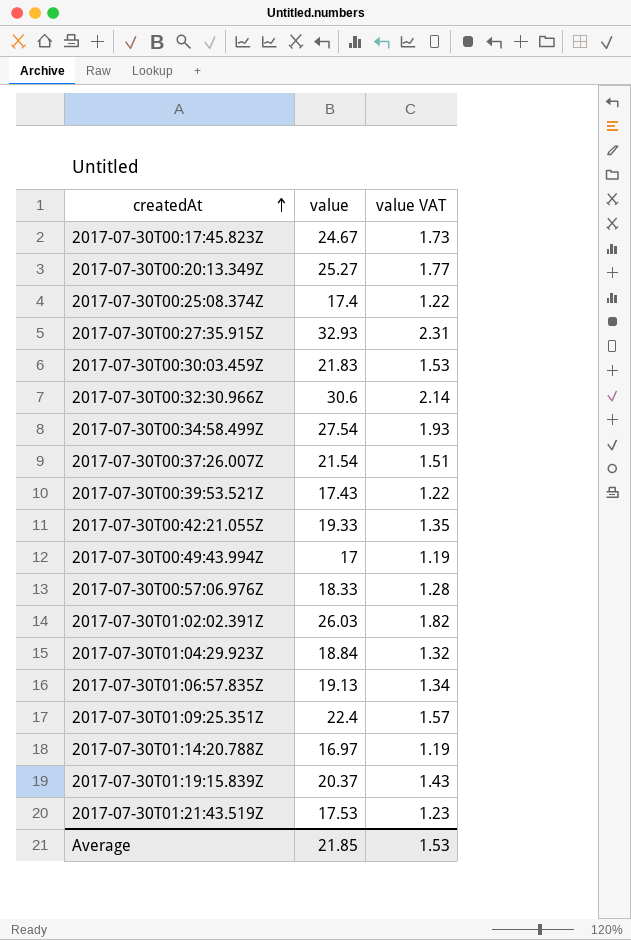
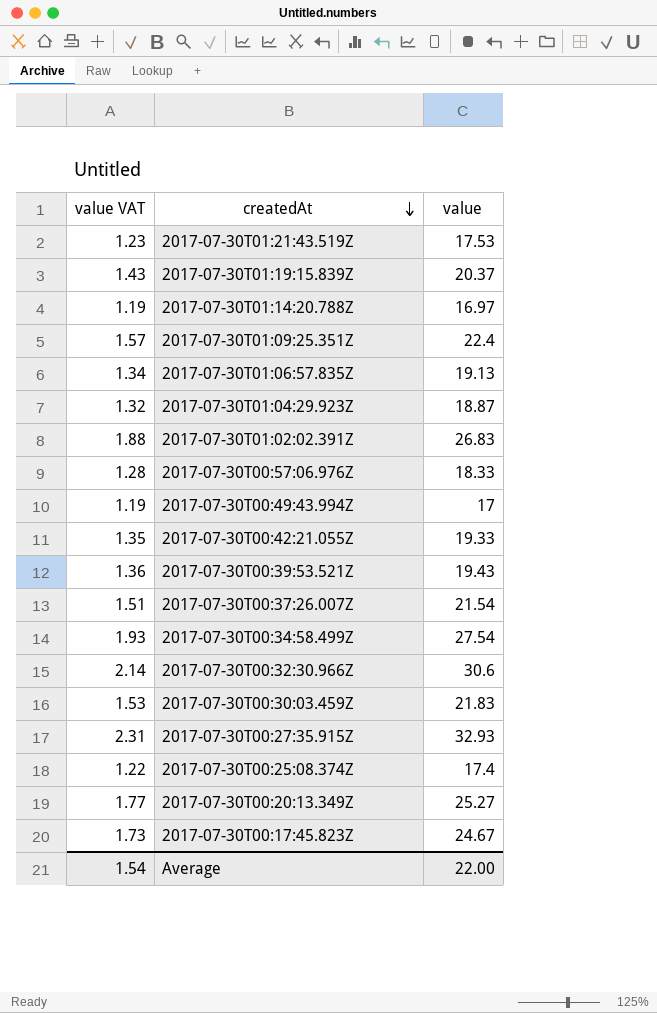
row order: createdAt ascending -> createdAt descending
column value VAT | position: 3 -> 1
2017-07-30T01:04:29.923Z | value: 18.84 -> 18.87
2017-07-30T01:02:02.391Z | value VAT: 1.82 -> 1.88
2017-07-30T01:02:02.391Z | value: 26.03 -> 26.83
2017-07-30T00:39:53.521Z | value VAT: 1.22 -> 1.36
2017-07-30T00:39:53.521Z | value: 17.43 -> 19.43
Average | value VAT: 1.53 -> 1.54
Average | value: 21.85 -> 22.00

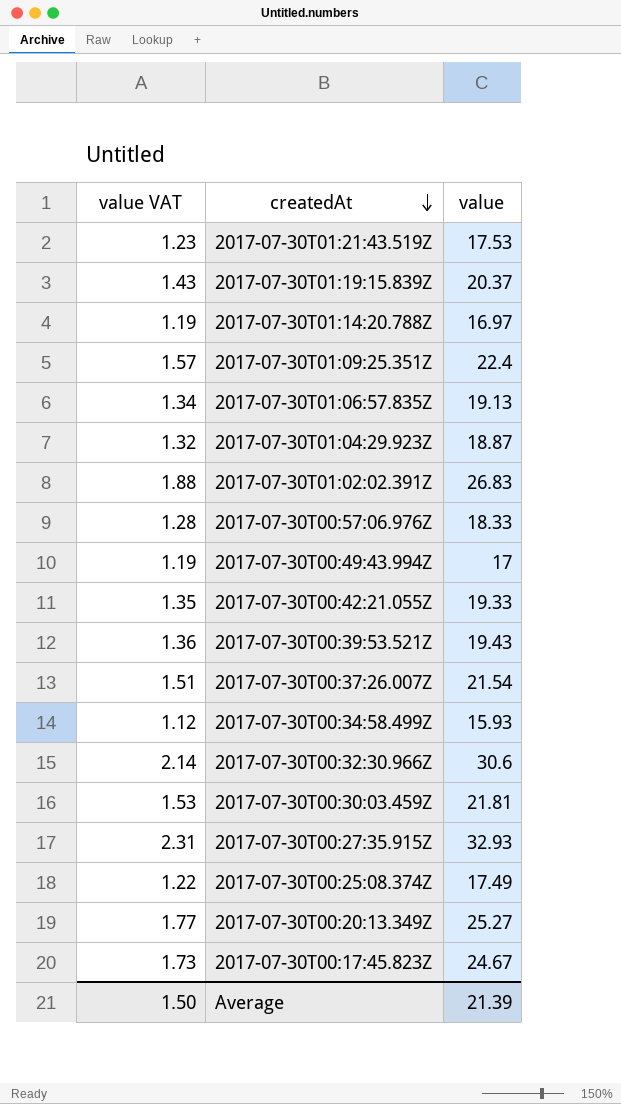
2017-07-30T00:34:58.499Z | value VAT: 1.93 -> 1.12
2017-07-30T00:34:58.499Z | value: 27.54 -> 15.93
2017-07-30T00:30:03.459Z | value: 21.83 -> 21.81
2017-07-30T00:25:08.374Z | value: 17.4 -> 17.49
Average | value VAT: 1.54 -> 1.50
Average | value: 22.00 -> 21.39

